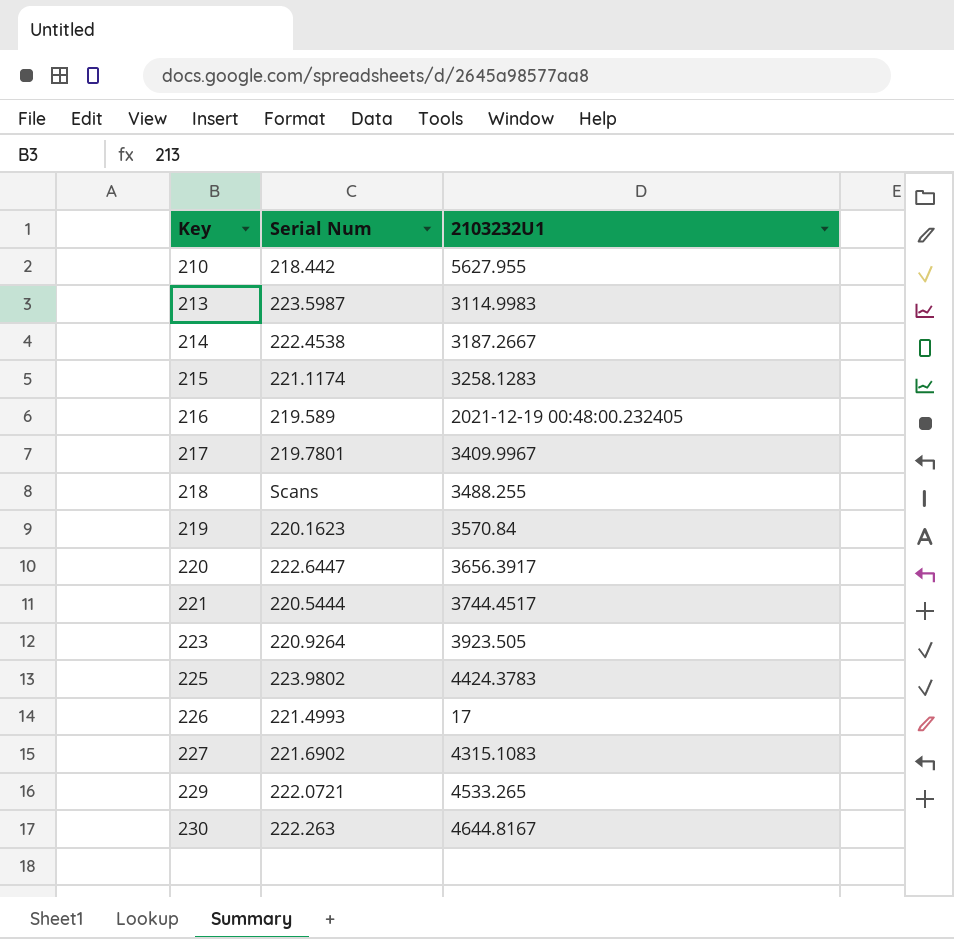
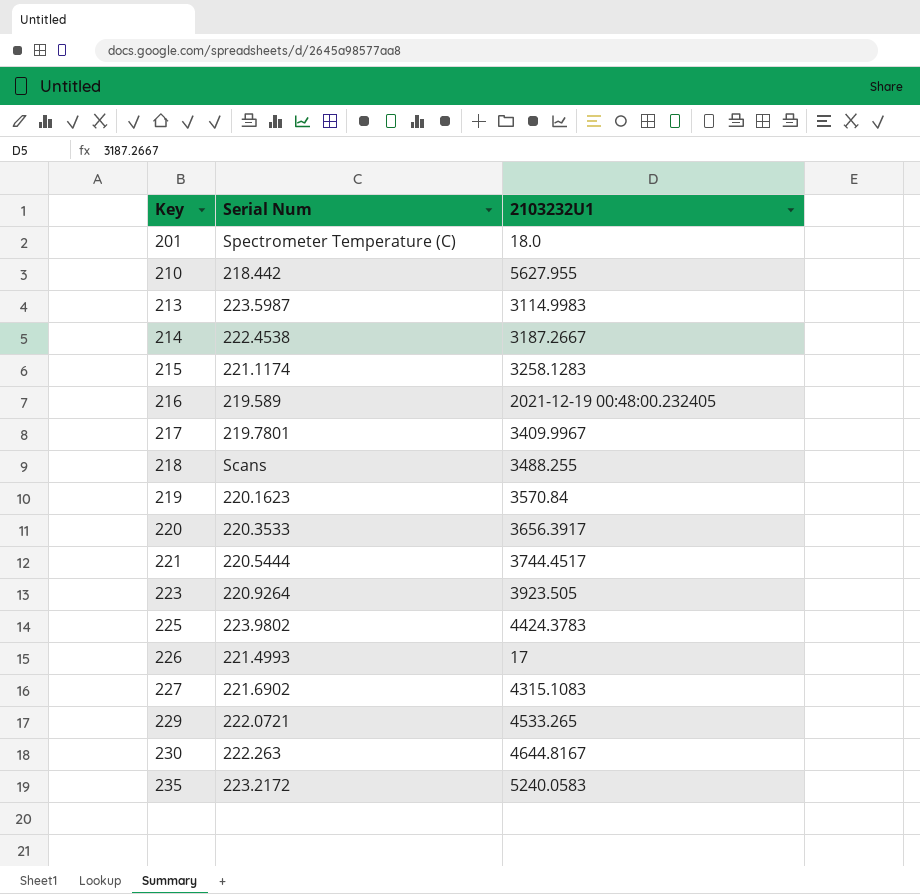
row 201: none -> Spectrometer Temperature (C) | 18.0
220 | Serial Num: 222.6447 -> 220.3533
row 235: none -> 223.2172 | 5240.0583

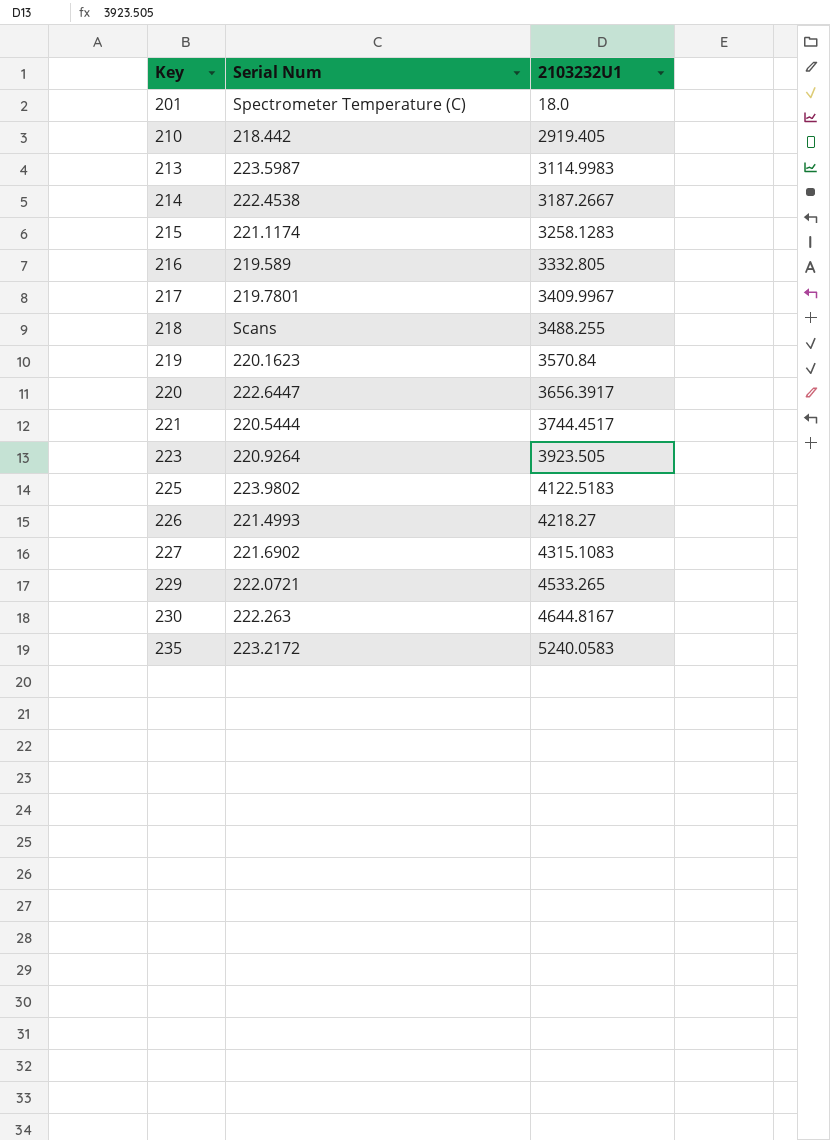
210 | 2103232U1: 5627.955 -> 2919.405
216 | 2103232U1: 2021-12-19 00:48:00.232405 -> 3332.805
220 | Serial Num: 220.3533 -> 222.6447
225 | 2103232U1: 4424.3783 -> 4122.5183
226 | 2103232U1: 17 -> 4218.27

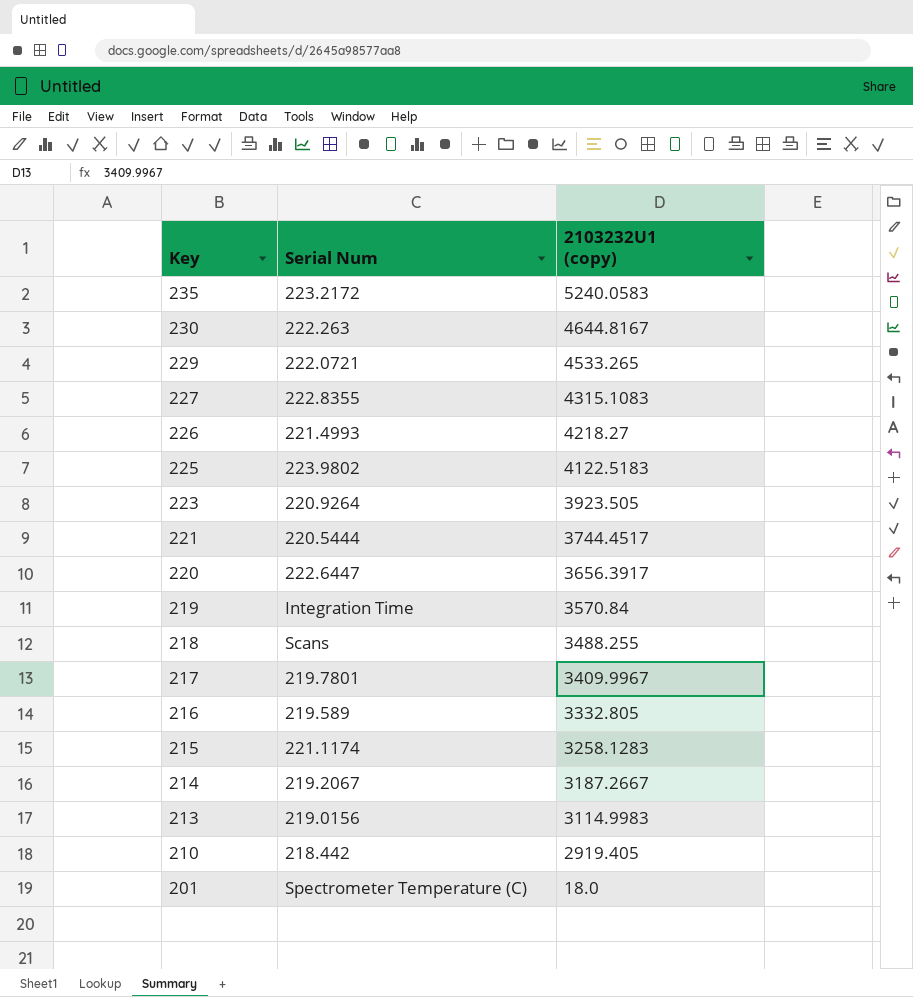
row order: Key ascending -> Key descending
column name: 2103232U1 -> 2103232U1 (copy)
227 | Serial Num: 221.6902 -> 222.8355
219 | Serial Num: 220.1623 -> Integration Time
214 | Serial Num: 222.4538 -> 219.2067
213 | Serial Num: 223.5987 -> 219.0156

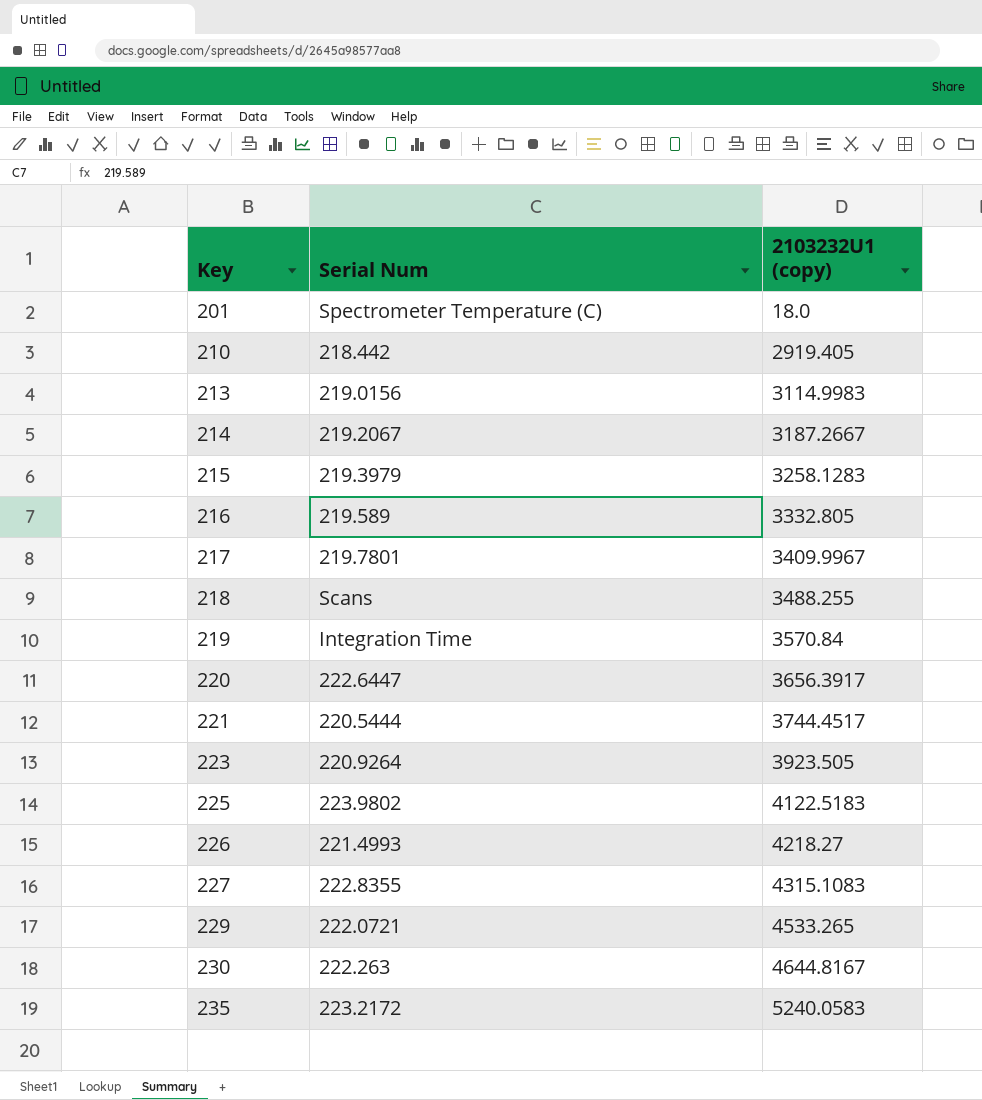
row order: Key descending -> Key ascending
215 | Serial Num: 221.1174 -> 219.3979

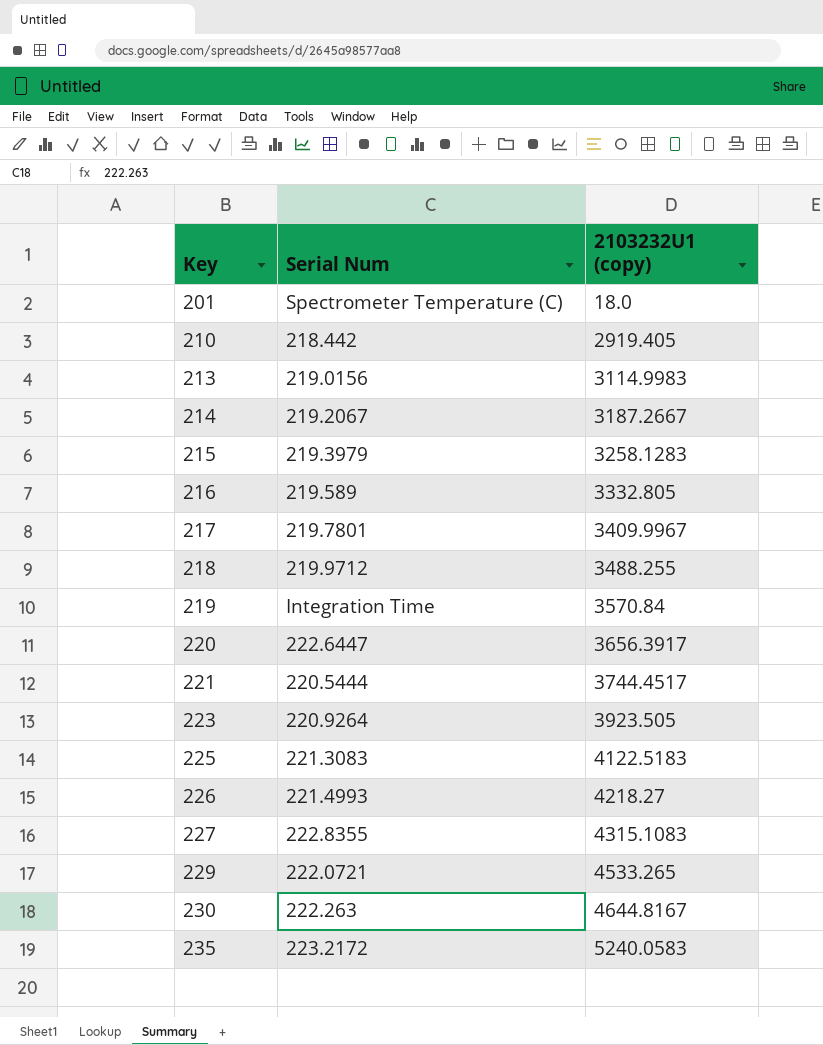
218 | Serial Num: Scans -> 219.9712
225 | Serial Num: 223.9802 -> 221.3083

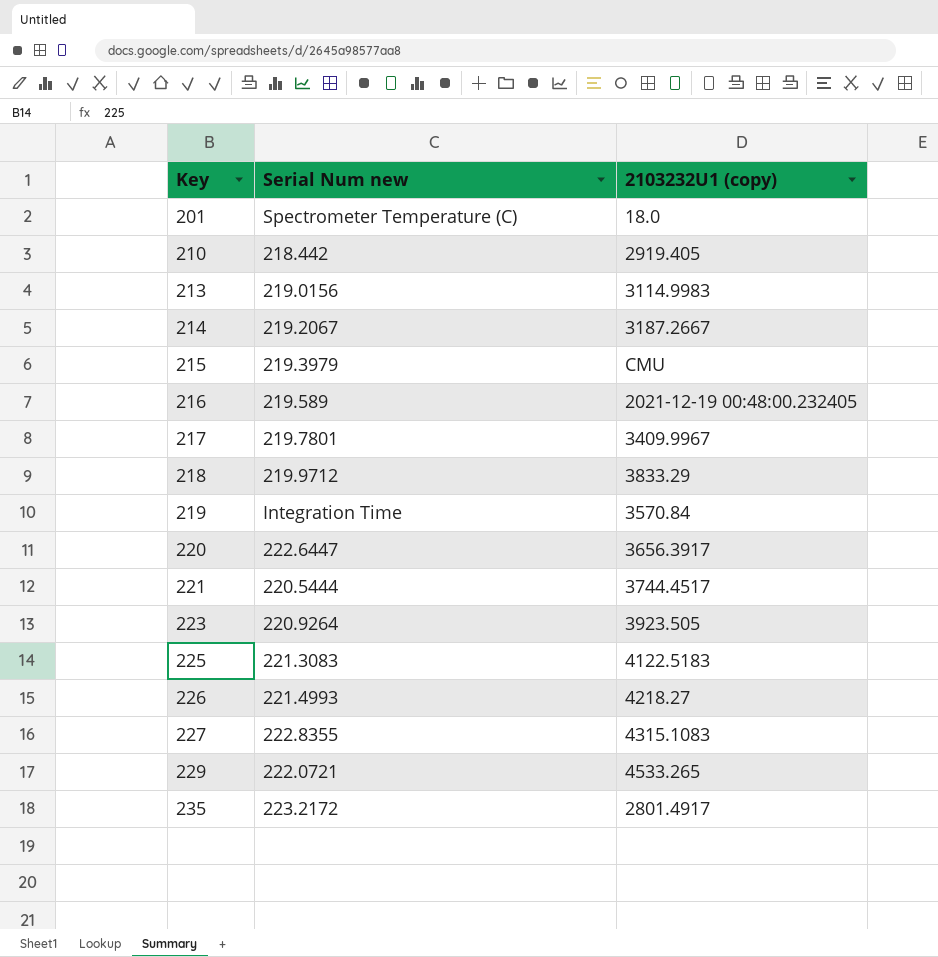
column name: Serial Num -> Serial Num new
row 230: 222.263 | 4644.8167 -> none
215 | 2103232U1 (copy): 3258.1283 -> CMU
216 | 2103232U1 (copy): 3332.805 -> 2021-12-19 00:48:00.232405
218 | 2103232U1 (copy): 3488.255 -> 3833.29
235 | 2103232U1 (copy): 5240.0583 -> 2801.4917

